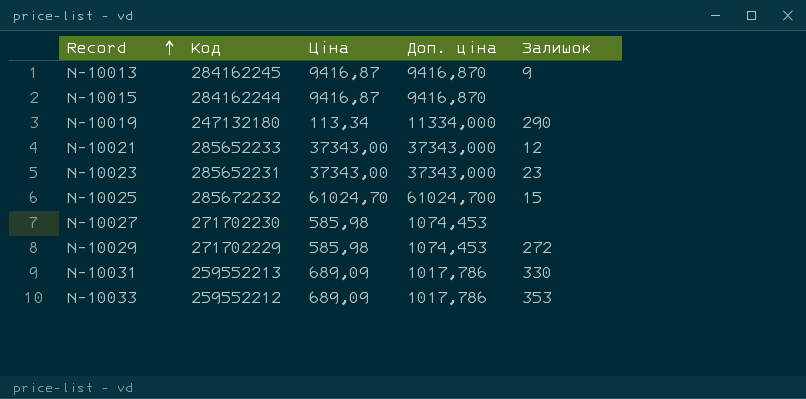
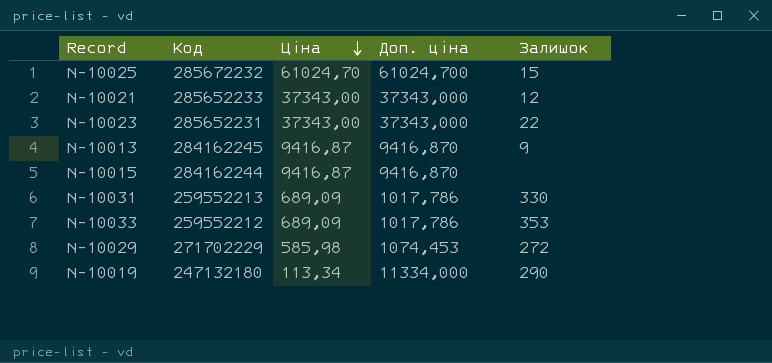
row order: Record ascending -> Ціна descending
row N-10027: 271702230 | 585,98 | 1074,453 | none -> none
N-10023 | Залишок: 23 -> 22

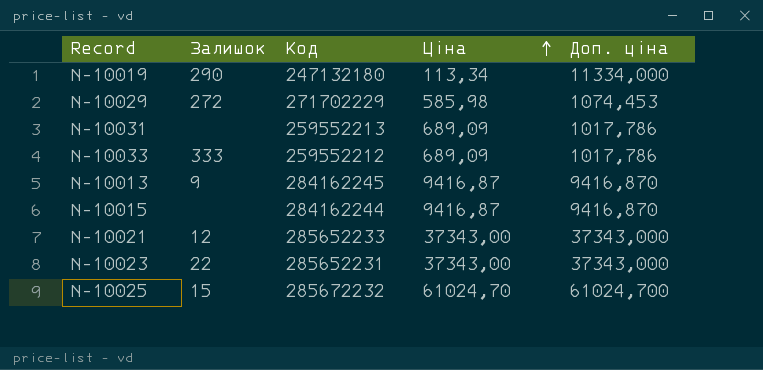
row order: Ціна descending -> Ціна ascending
column Залишок | position: 5 -> 2
N-10031 | Залишок: 330 -> none
N-10033 | Залишок: 353 -> 333

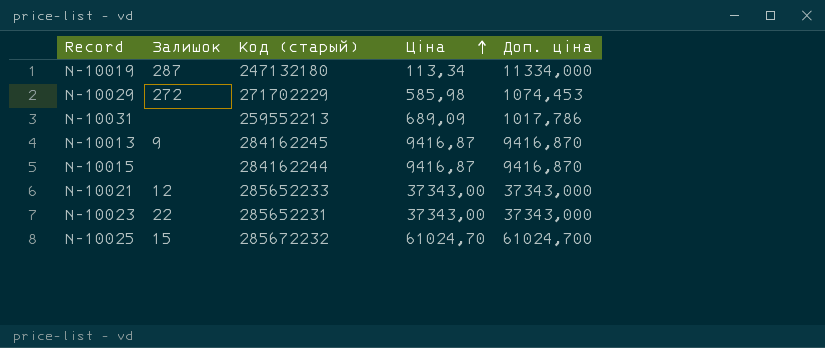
column name: Код -> Код (старый)
row N-10033: 333 | 259552212 | 689,09 | 1017,786 -> none
N-10019 | Залишок: 290 -> 287

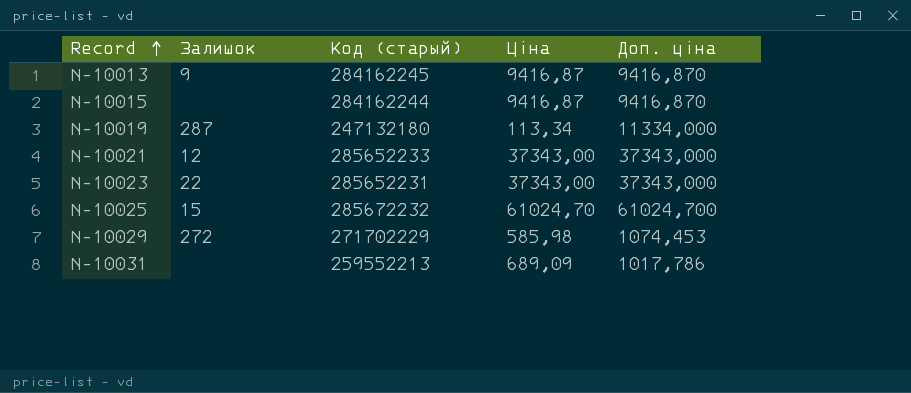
row order: Ціна ascending -> Record ascending

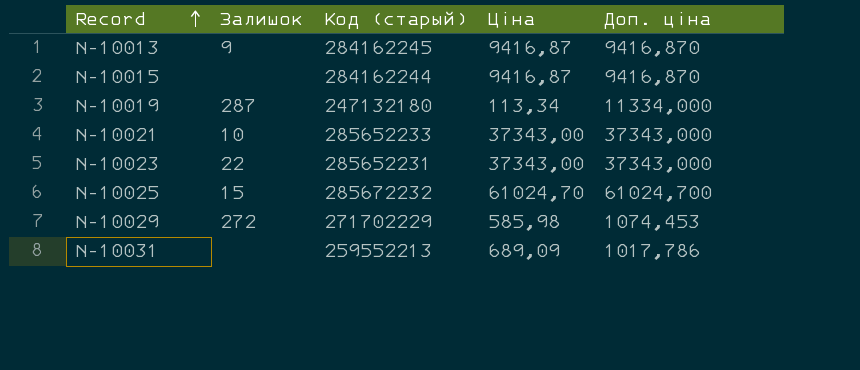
N-10021 | Залишок: 12 -> 10

